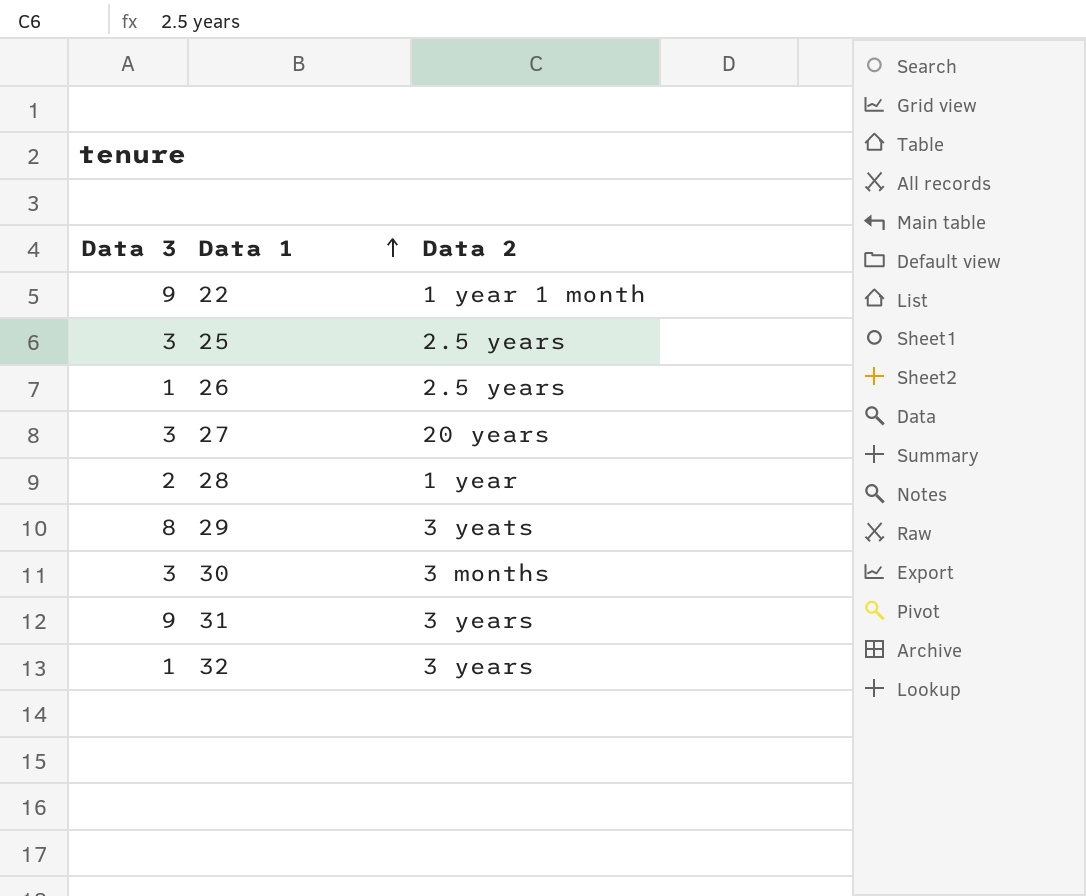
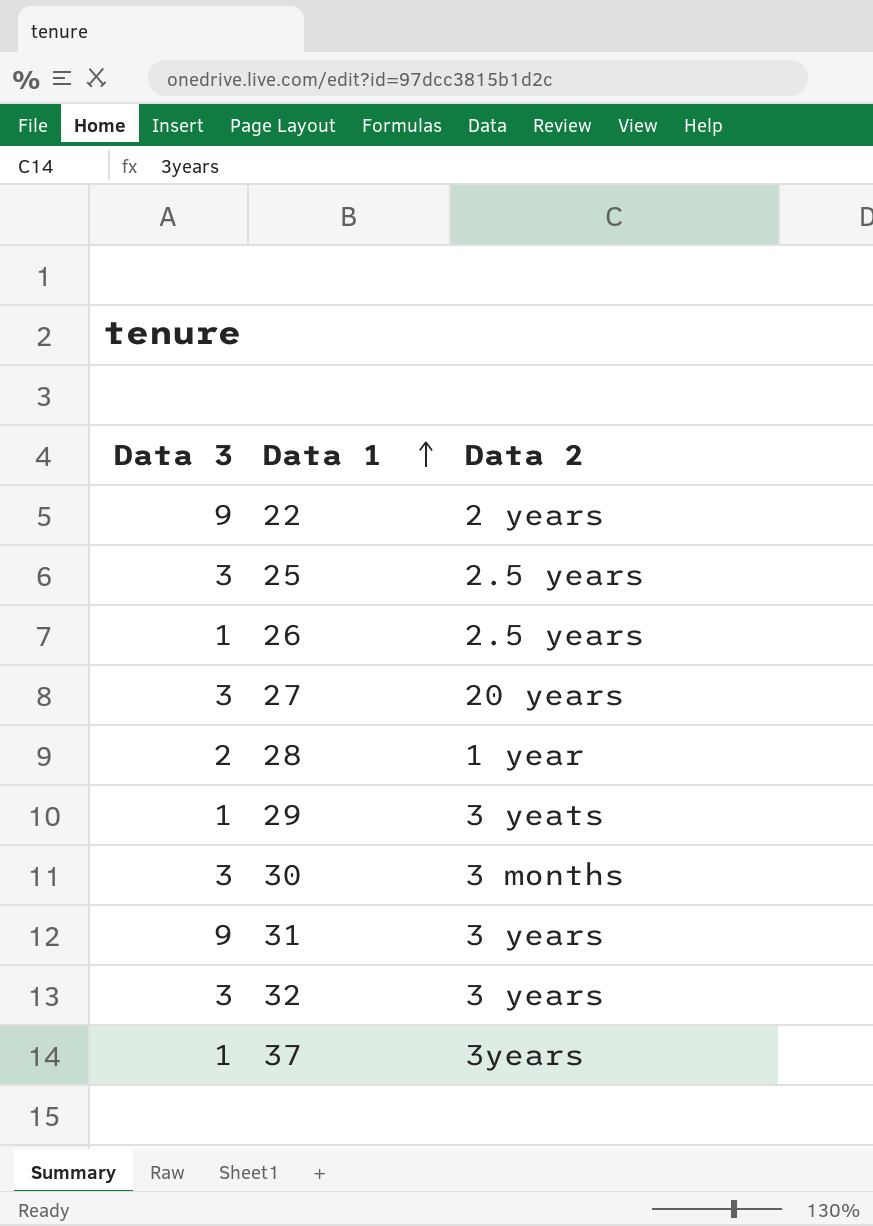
22 | Data 2: 1 year 1 month -> 2 years
29 | Data 3: 8 -> 1
32 | Data 3: 1 -> 3
row 37: none -> 1 | 3years

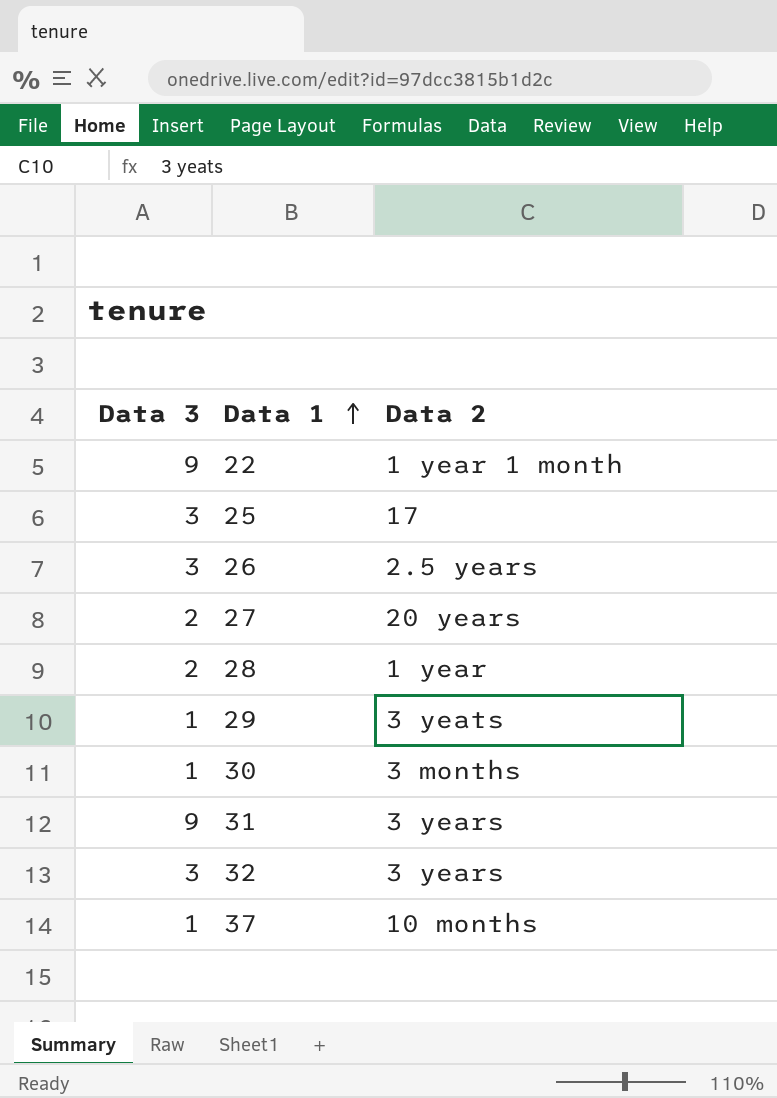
22 | Data 2: 2 years -> 1 year 1 month
25 | Data 2: 2.5 years -> 17
26 | Data 3: 1 -> 3
27 | Data 3: 3 -> 2
30 | Data 3: 3 -> 1
37 | Data 2: 3years -> 10 months

